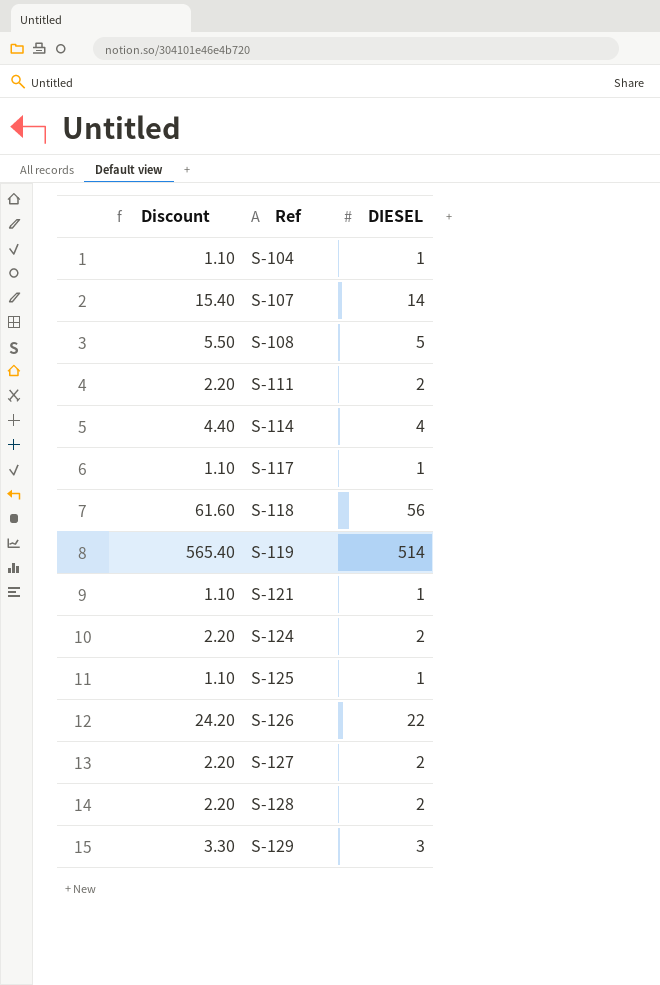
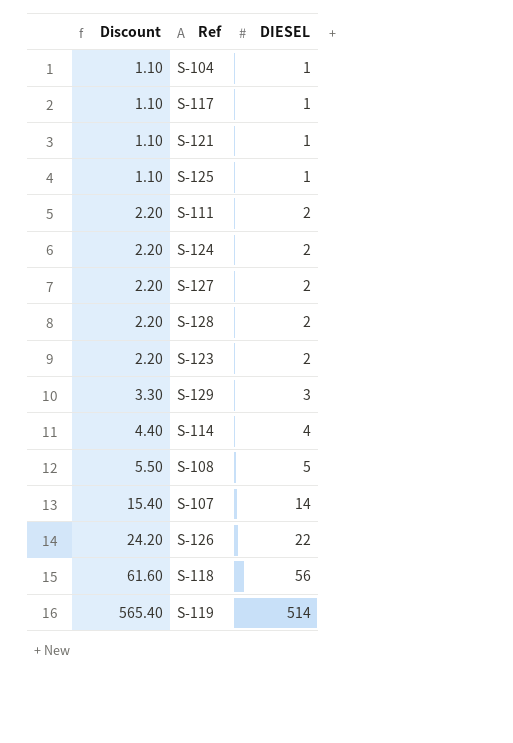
row order: Ref ascending -> Discount ascending
row S-123: none -> 2.20 | 2

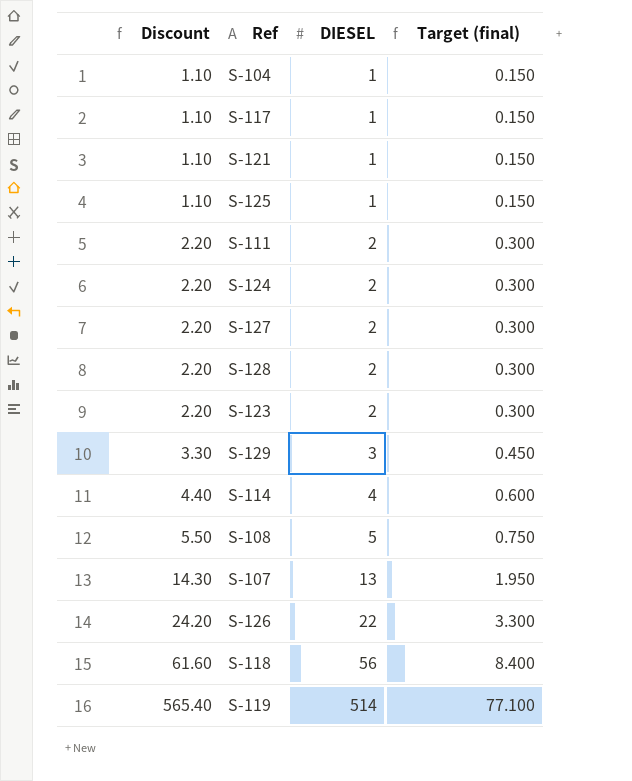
column Target (final) | formula: none -> [DIESEL] * 0.15
S-107 | Discount: 15.40 -> 14.30
S-107 | DIESEL: 14 -> 13

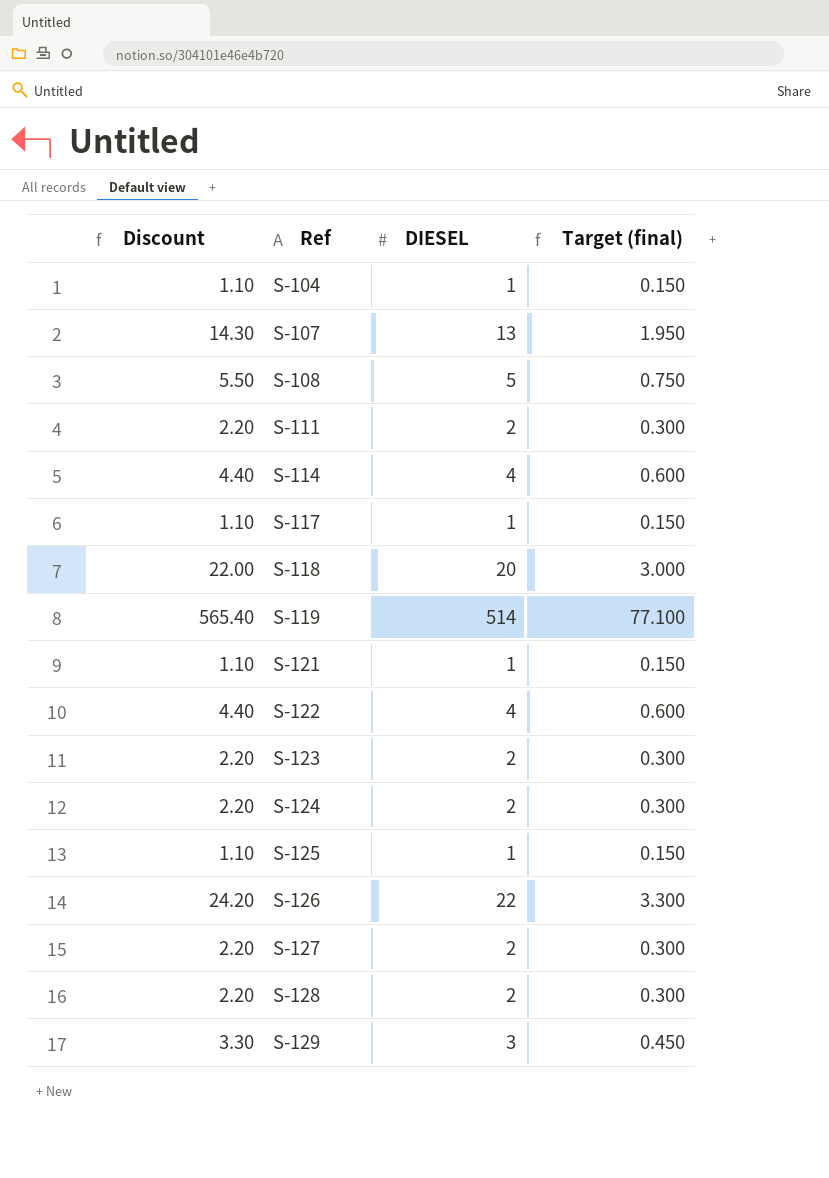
row order: Discount ascending -> Ref ascending
S-118 | Discount: 61.60 -> 22.00
S-118 | DIESEL: 56 -> 20
S-118 | Target (final): 8.400 -> 3.000
row S-122: none -> 4.40 | 4 | 0.600

